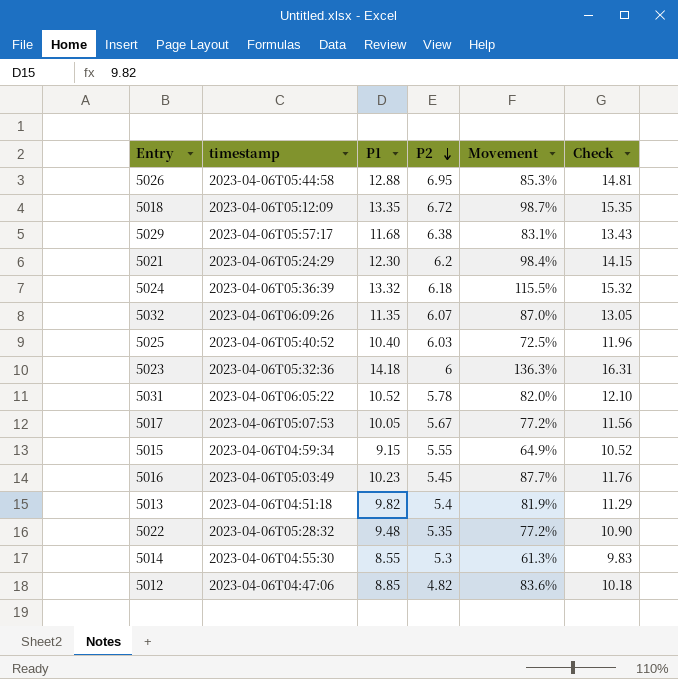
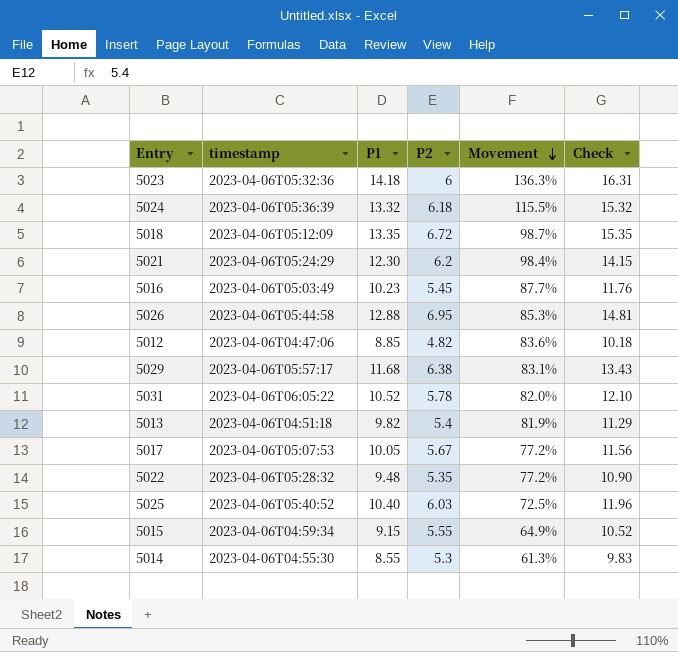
row order: P2 descending -> Movement descending
row 5032: 2023-04-06T06:09:26 | 11.35 | 6.07 | 87.0% | 13.05 -> none

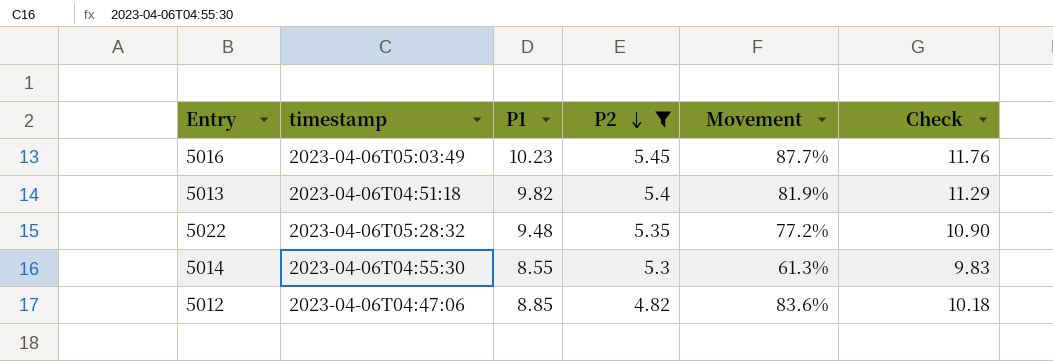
filter: none -> P2 <= 5.45
row order: Movement descending -> P2 descending

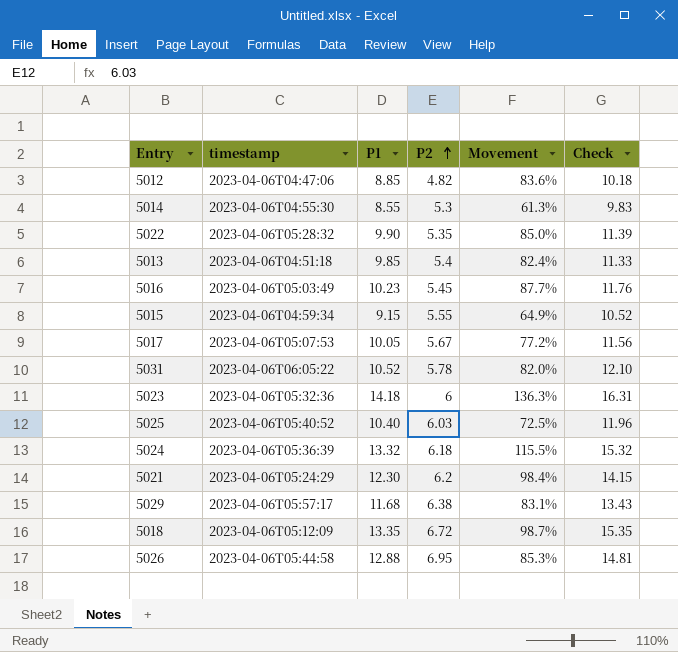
filter: P2 <= 5.45 -> none
row order: P2 descending -> P2 ascending
5022 | P1: 9.48 -> 9.90
5022 | Movement: 77.2% -> 85.0%
5022 | Check: 10.90 -> 11.39
5013 | P1: 9.82 -> 9.85
5013 | Movement: 81.9% -> 82.4%
5013 | Check: 11.29 -> 11.33

